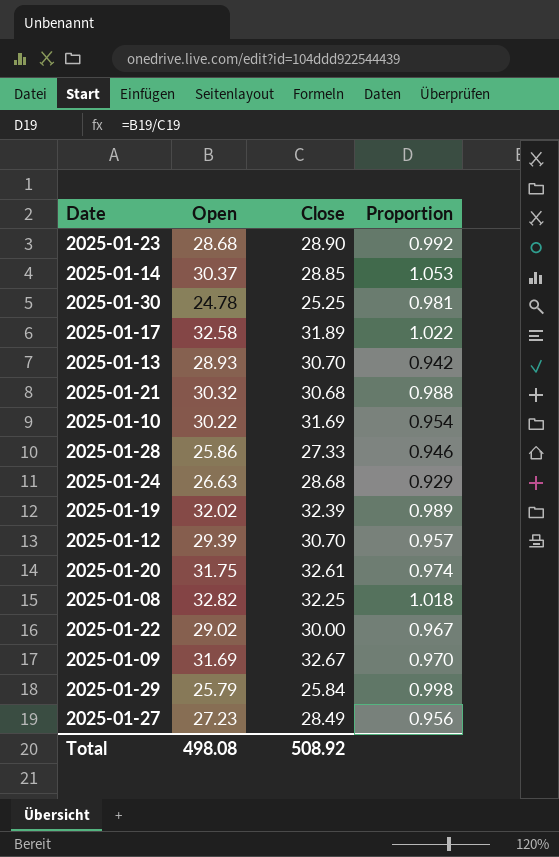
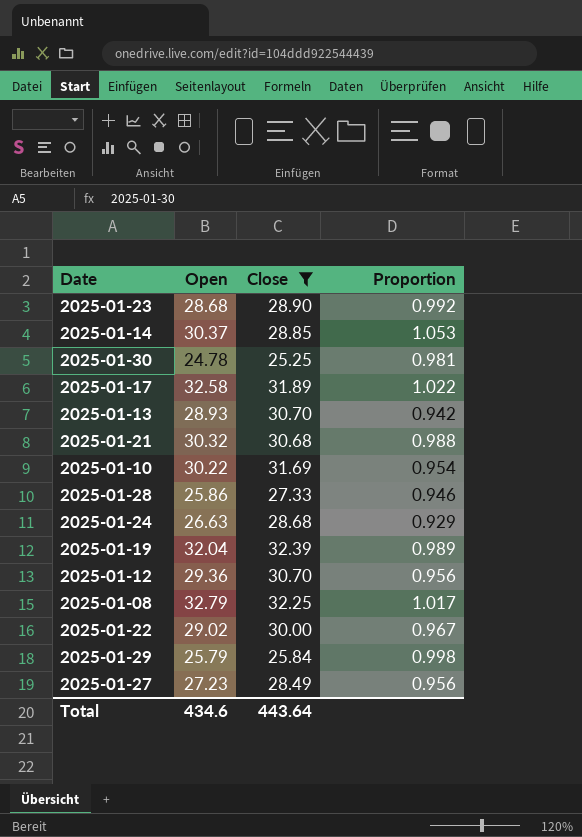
filter: none -> Close <= 32.39
2025-01-19 | Open: 32.02 -> 32.04
2025-01-12 | Open: 29.39 -> 29.36
2025-01-12 | Proportion: 0.957 -> 0.956
2025-01-08 | Open: 32.82 -> 32.79
2025-01-08 | Proportion: 1.018 -> 1.017
Total | Open: 498.08 -> 434.6
Total | Close: 508.92 -> 443.64

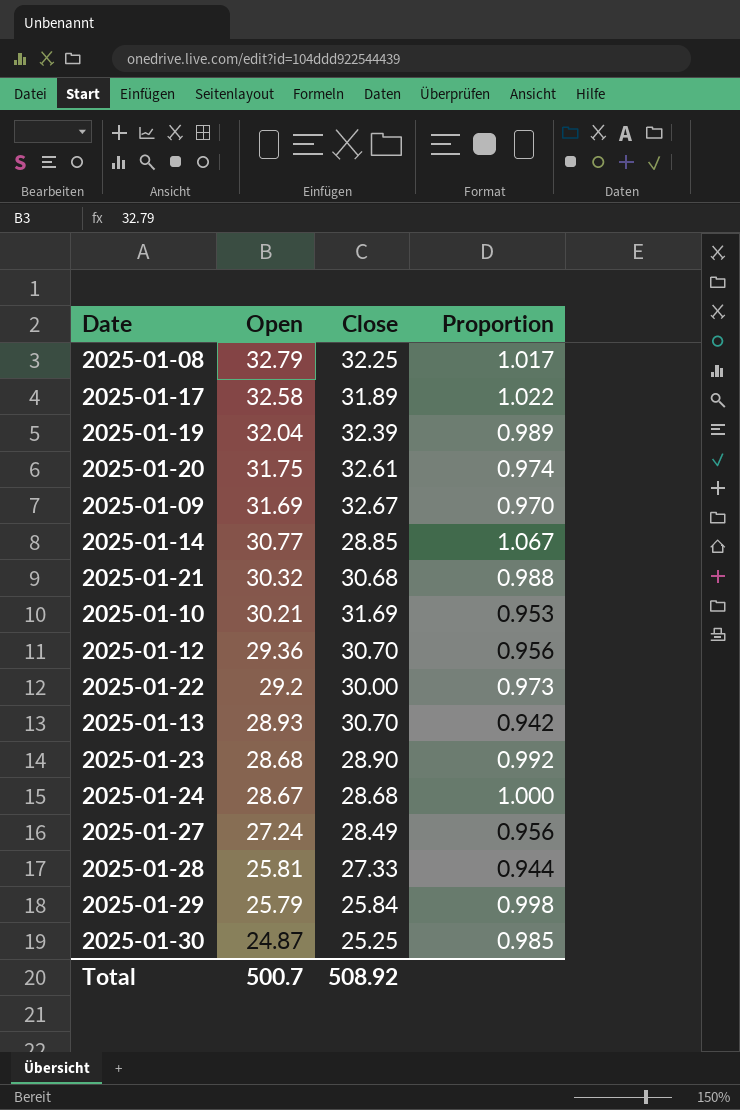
filter: Close <= 32.39 -> none
row order: none -> Open descending
2025-01-14 | Open: 30.37 -> 30.77
2025-01-14 | Proportion: 1.053 -> 1.067
2025-01-10 | Open: 30.22 -> 30.21
2025-01-10 | Proportion: 0.954 -> 0.953
2025-01-22 | Open: 29.02 -> 29.2
2025-01-22 | Proportion: 0.967 -> 0.973
2025-01-24 | Open: 26.63 -> 28.67
2025-01-24 | Proportion: 0.929 -> 1.000
2025-01-27 | Open: 27.23 -> 27.24
2025-01-28 | Open: 25.86 -> 25.81
2025-01-28 | Proportion: 0.946 -> 0.944
2025-01-30 | Open: 24.78 -> 24.87
2025-01-30 | Proportion: 0.981 -> 0.985
Total | Open: 434.6 -> 500.7
Total | Close: 443.64 -> 508.92

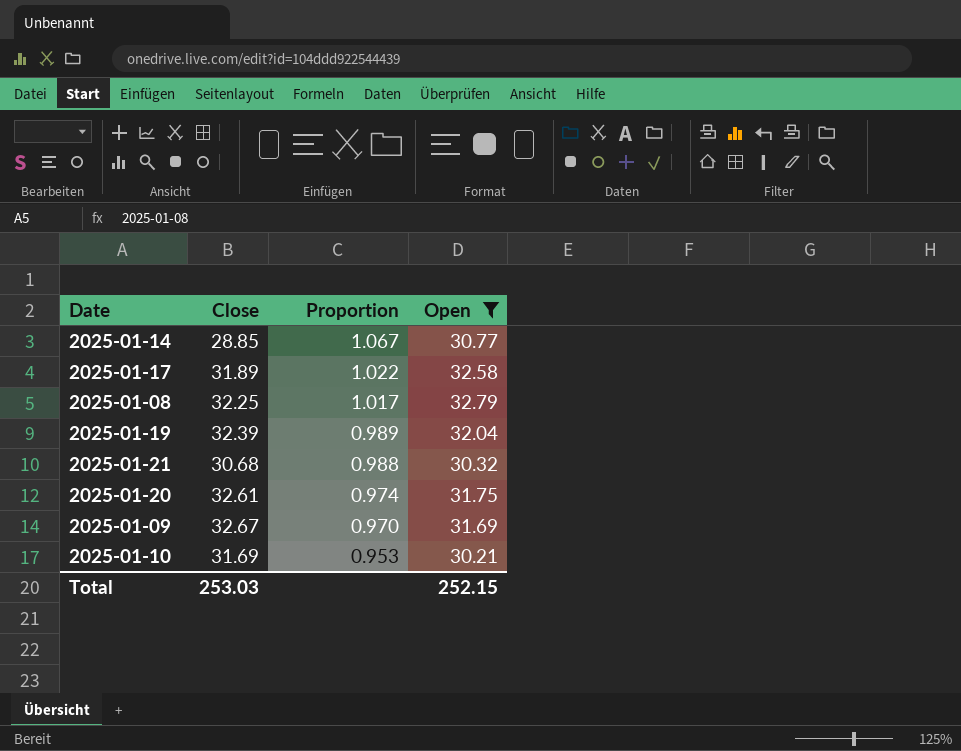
filter: none -> Open >= 30.21
row order: Open descending -> Proportion descending
column Open | position: 2 -> 4
Total | Close: 508.92 -> 253.03
Total | Open: 500.7 -> 252.15

